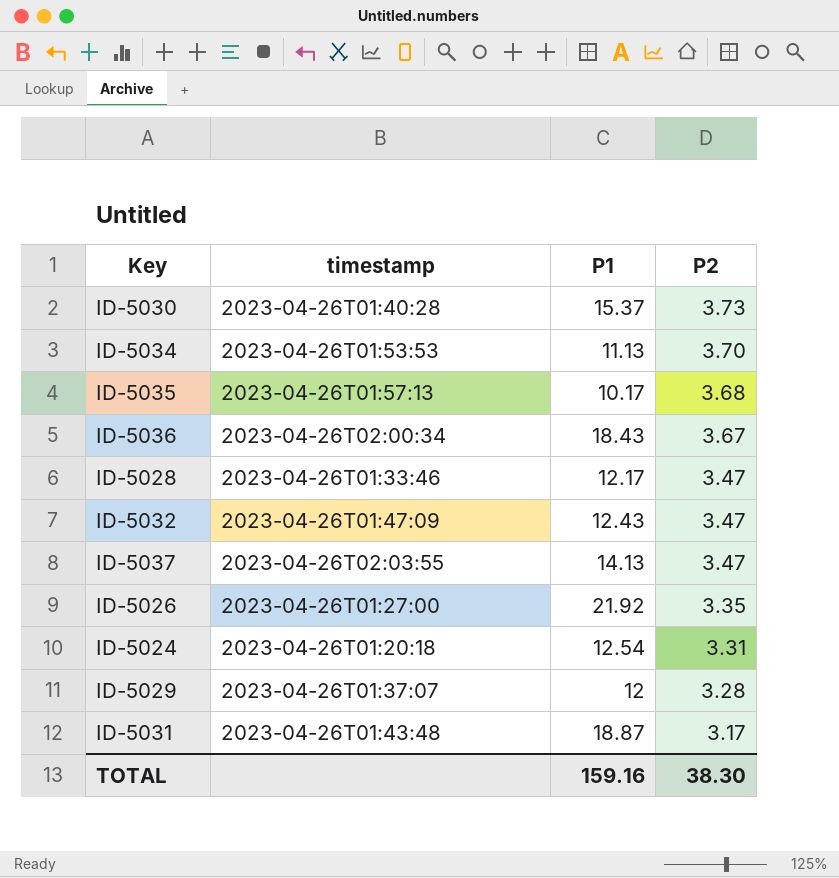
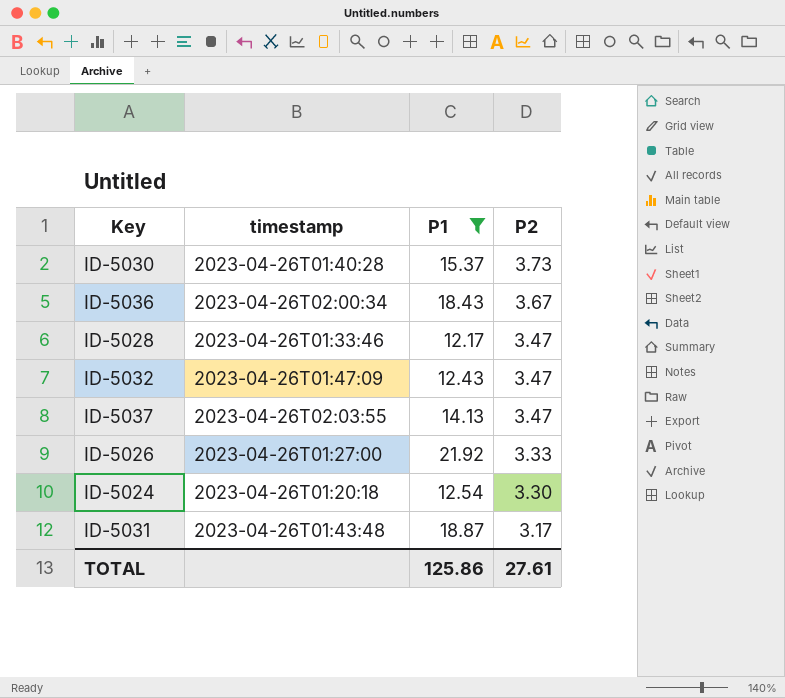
filter: none -> P1 >= 12.17
ID-5026 | P2: 3.35 -> 3.33
ID-5024 | P2: 3.31 -> 3.30
TOTAL | P1: 159.16 -> 125.86
TOTAL | P2: 38.30 -> 27.61

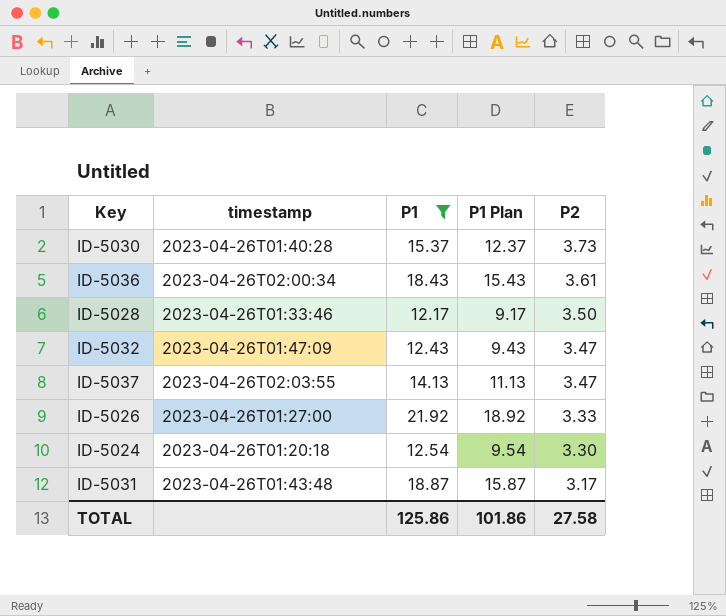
column P1 Plan | formula: none -> [P1] - 3
ID-5036 | P2: 3.67 -> 3.61
ID-5028 | P2: 3.47 -> 3.50
TOTAL | P2: 27.61 -> 27.58

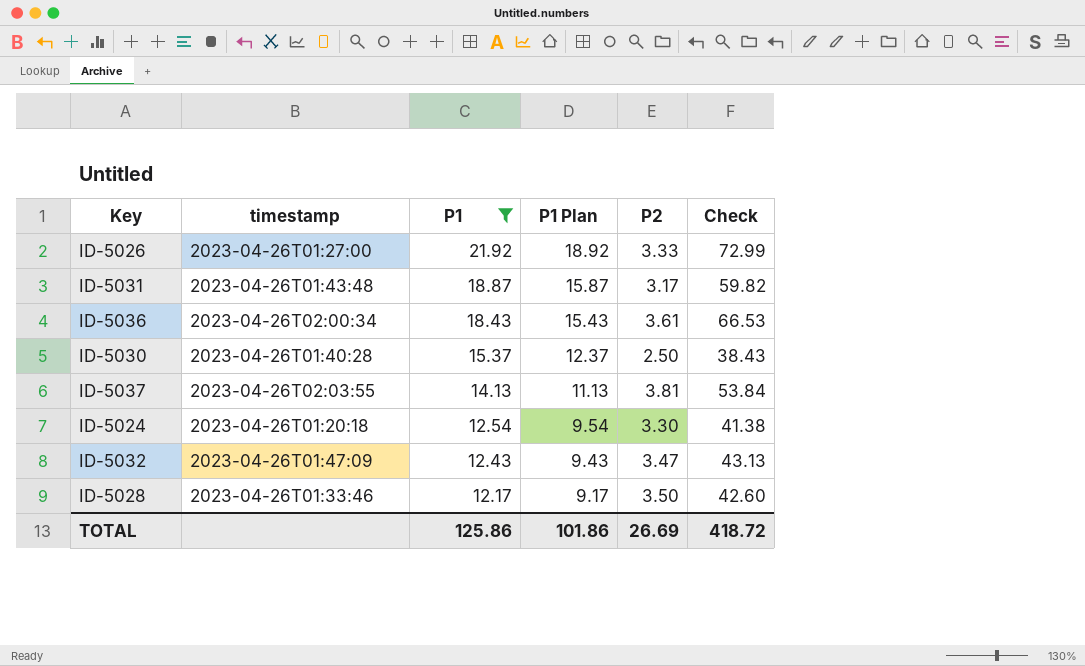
row order: P2 descending -> P1 descending
column Check | formula: none -> [P1] * [P2]
ID-5030 | P2: 3.73 -> 2.50
ID-5037 | P2: 3.47 -> 3.81
TOTAL | P2: 27.58 -> 26.69

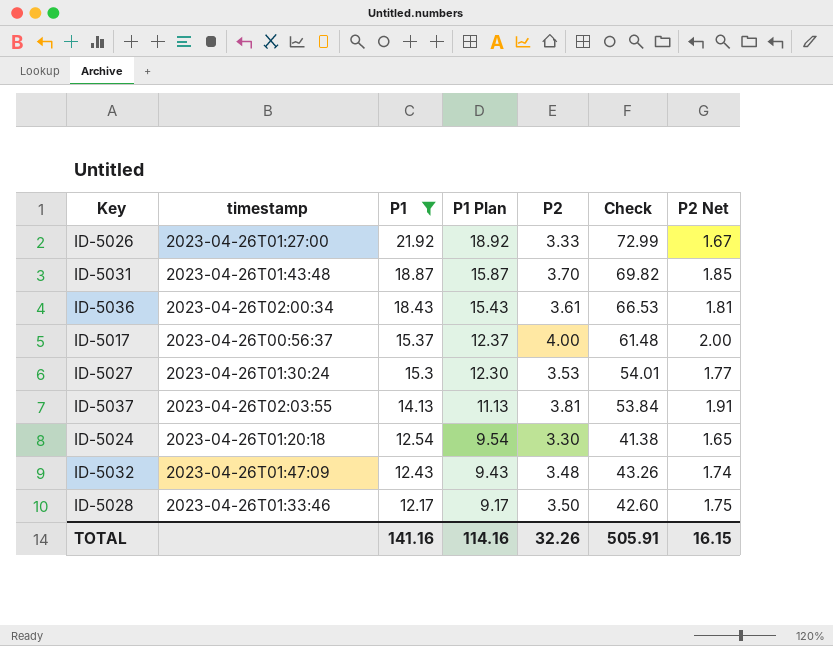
column P2 Net | formula: none -> [P2] * 0.5
row ID-5030: 2023-04-26T01:40:28 | 15.37 | 12.37 | 2.50 | 38.43 -> none
ID-5031 | P2: 3.17 -> 3.70
ID-5031 | Check: 59.82 -> 69.82
row ID-5017: none -> 2023-04-26T00:56:37 | 15.37 | 12.37 | 4.00 | 61.48 | 2.00
row ID-5027: none -> 2023-04-26T01:30:24 | 15.3 | 12.30 | 3.53 | 54.01 | 1.77
ID-5032 | P2: 3.47 -> 3.48
ID-5032 | Check: 43.13 -> 43.26
TOTAL | P1: 125.86 -> 141.16
TOTAL | P1 Plan: 101.86 -> 114.16
TOTAL | P2: 26.69 -> 32.26
TOTAL | Check: 418.72 -> 505.91

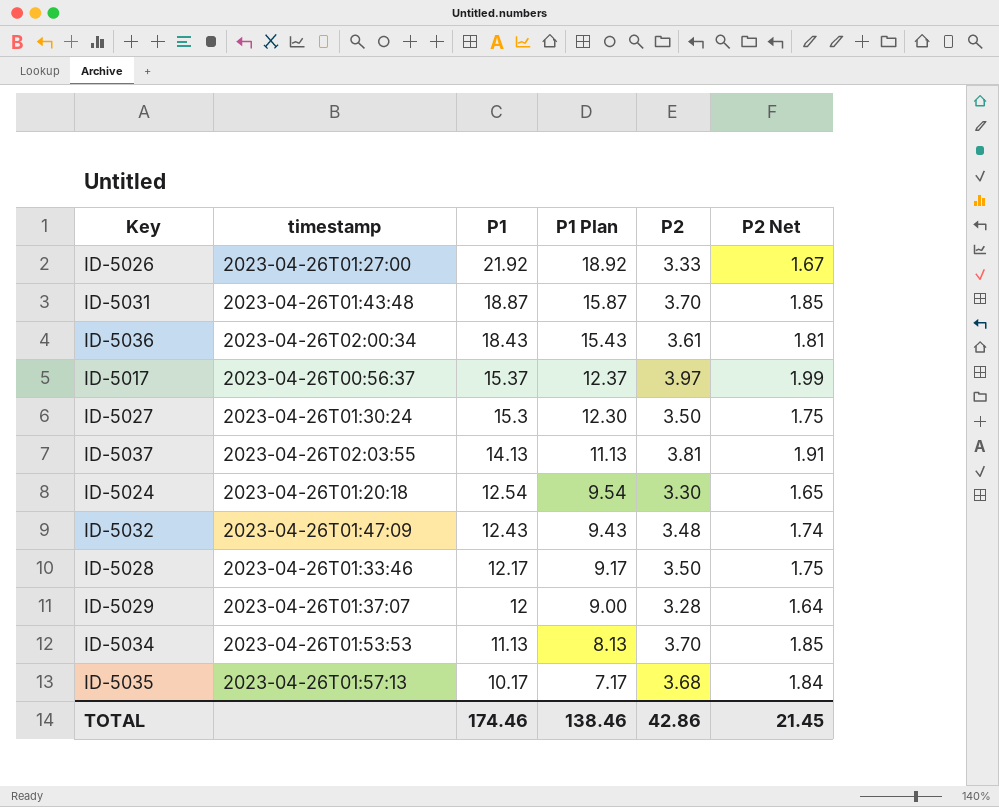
filter: P1 >= 12.17 -> none
column Check | formula: [P1] * [P2] -> none
ID-5017 | P2: 4.00 -> 3.97
ID-5017 | P2 Net: 2.00 -> 1.99
ID-5027 | P2: 3.53 -> 3.50
ID-5027 | P2 Net: 1.77 -> 1.75
TOTAL | P1: 141.16 -> 174.46
TOTAL | P1 Plan: 114.16 -> 138.46
TOTAL | P2: 32.26 -> 42.86
TOTAL | P2 Net: 16.15 -> 21.45

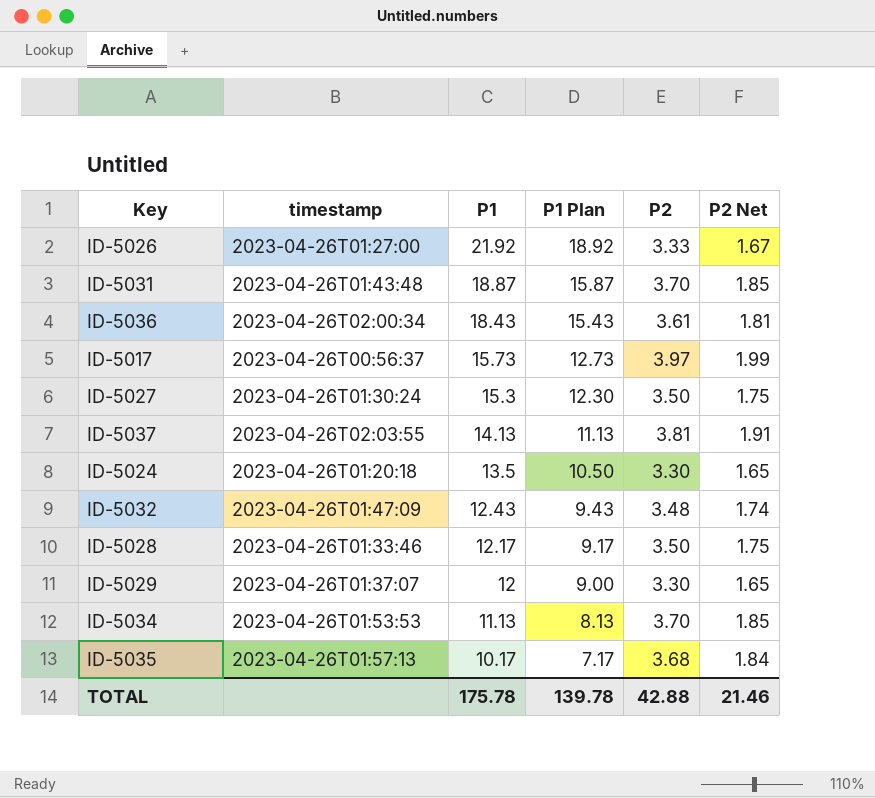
ID-5017 | P1: 15.37 -> 15.73
ID-5017 | P1 Plan: 12.37 -> 12.73
ID-5024 | P1: 12.54 -> 13.5
ID-5024 | P1 Plan: 9.54 -> 10.50
ID-5029 | P2: 3.28 -> 3.30
ID-5029 | P2 Net: 1.64 -> 1.65
TOTAL | P1: 174.46 -> 175.78
TOTAL | P1 Plan: 138.46 -> 139.78
TOTAL | P2: 42.86 -> 42.88
TOTAL | P2 Net: 21.45 -> 21.46

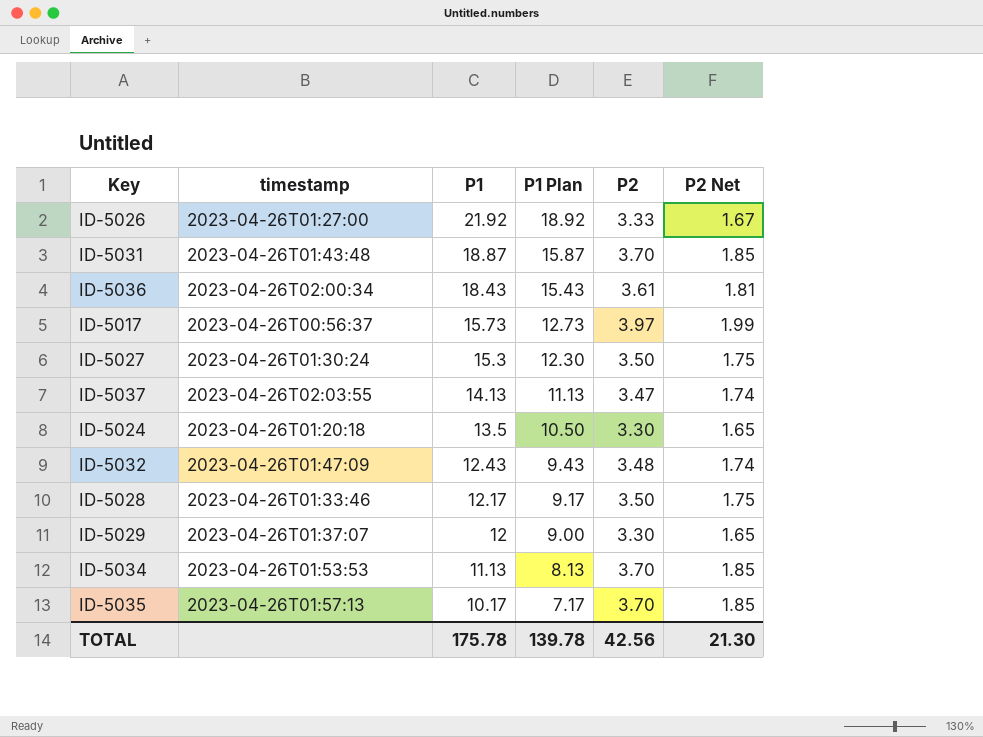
ID-5037 | P2: 3.81 -> 3.47
ID-5037 | P2 Net: 1.91 -> 1.74
ID-5035 | P2: 3.68 -> 3.70
ID-5035 | P2 Net: 1.84 -> 1.85
TOTAL | P2: 42.88 -> 42.56
TOTAL | P2 Net: 21.46 -> 21.30

